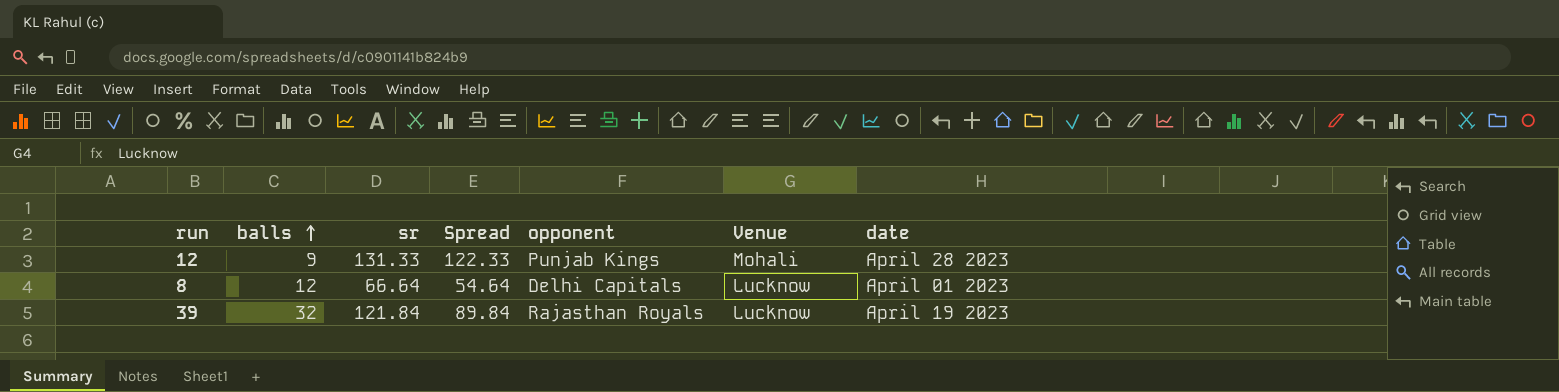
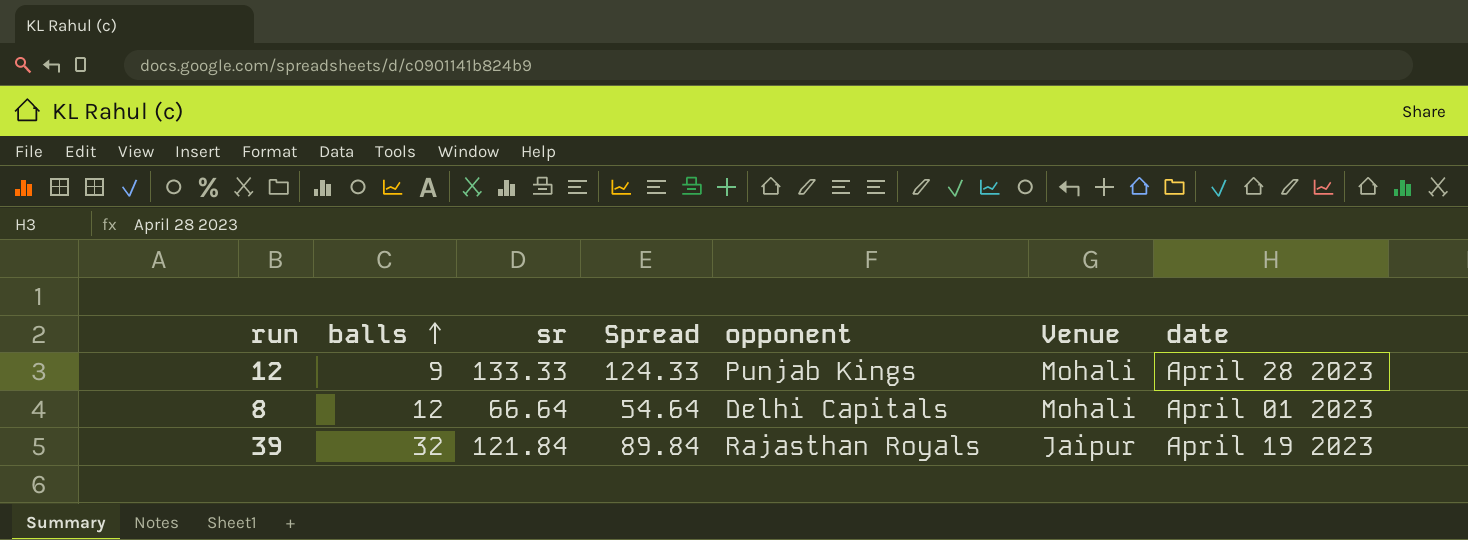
12 | sr: 131.33 -> 133.33
12 | Spread: 122.33 -> 124.33
8 | Venue: Lucknow -> Mohali
39 | Venue: Lucknow -> Jaipur

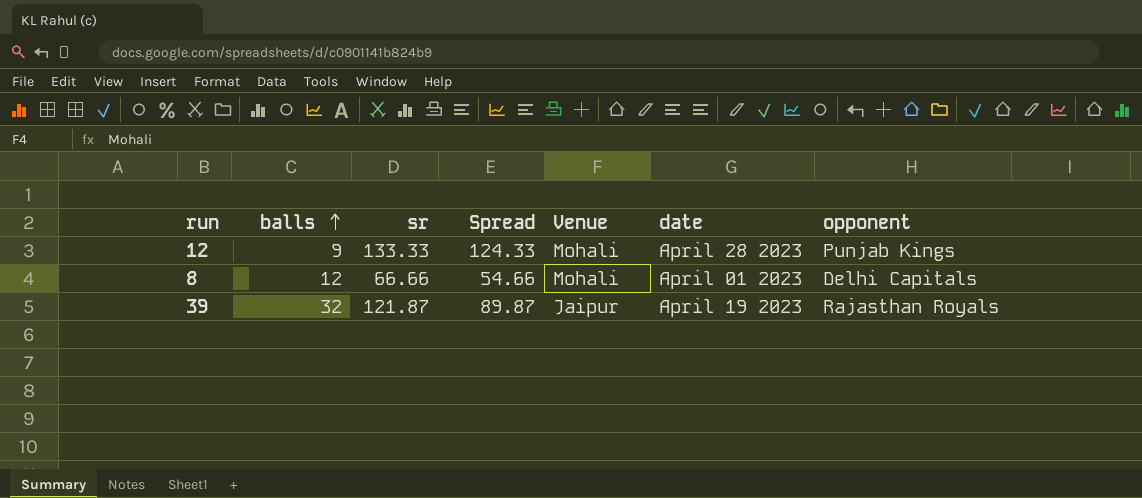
column opponent | position: 5 -> 7
8 | sr: 66.64 -> 66.66
8 | Spread: 54.64 -> 54.66
39 | sr: 121.84 -> 121.87
39 | Spread: 89.84 -> 89.87

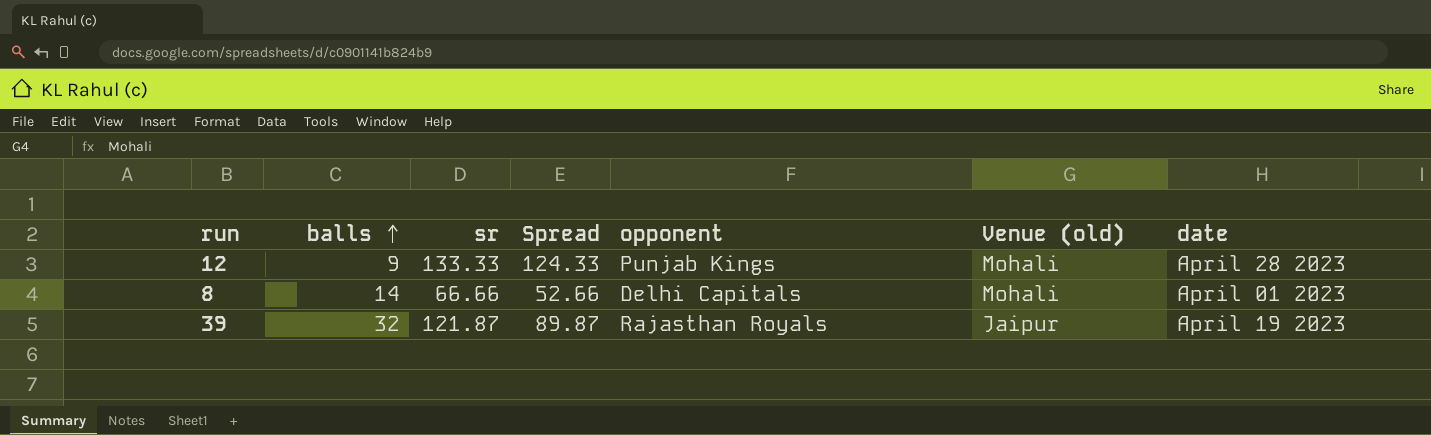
column opponent | position: 7 -> 5
column name: Venue -> Venue (old)
8 | balls: 12 -> 14
8 | Spread: 54.66 -> 52.66

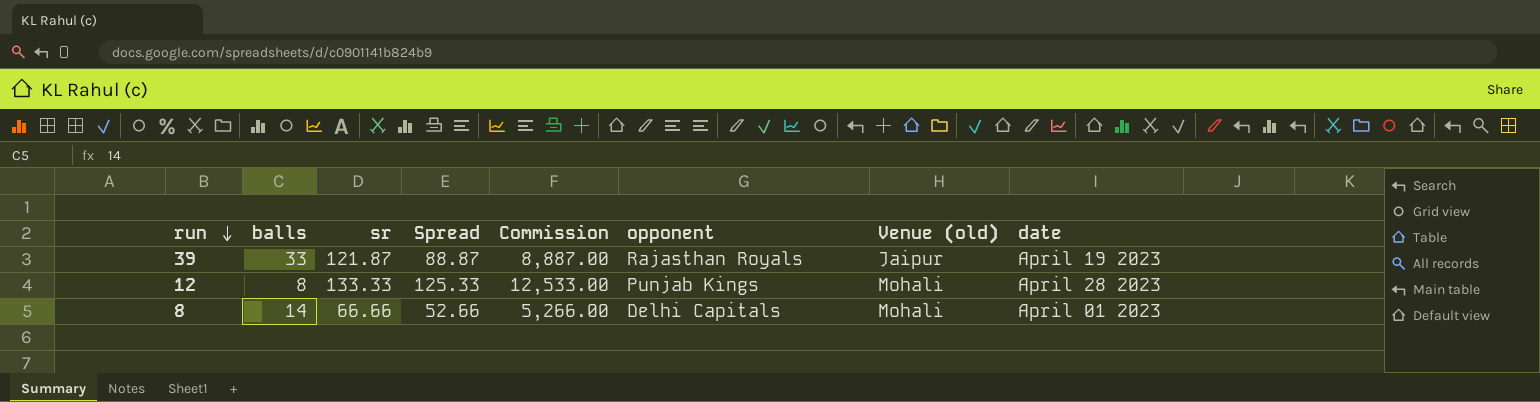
row order: balls ascending -> run descending
column Commission | formula: none -> [Spread] * 100
39 | balls: 32 -> 33
39 | Spread: 89.87 -> 88.87
12 | balls: 9 -> 8
12 | Spread: 124.33 -> 125.33

